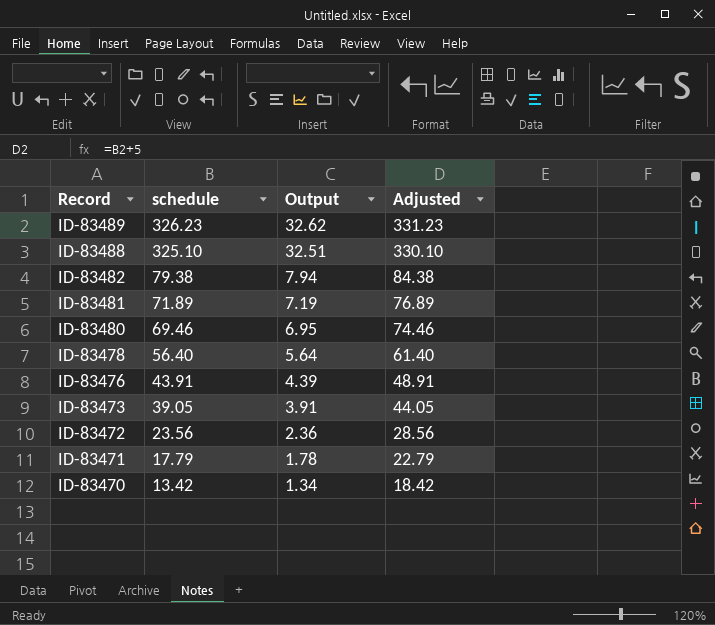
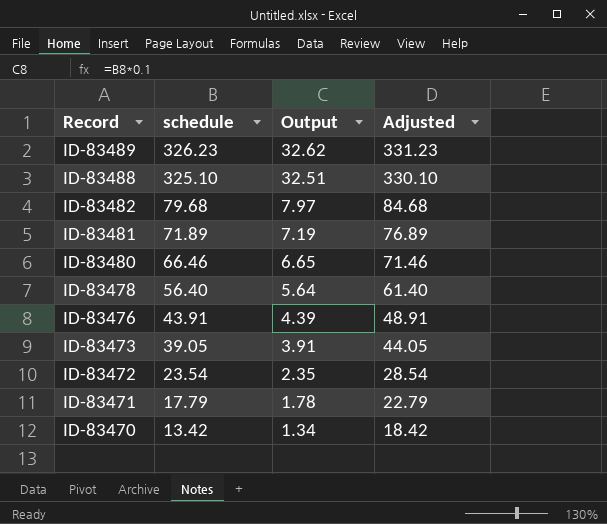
ID-83482 | schedule: 79.38 -> 79.68
ID-83482 | Output: 7.94 -> 7.97
ID-83482 | Adjusted: 84.38 -> 84.68
ID-83480 | schedule: 69.46 -> 66.46
ID-83480 | Output: 6.95 -> 6.65
ID-83480 | Adjusted: 74.46 -> 71.46
ID-83472 | schedule: 23.56 -> 23.54
ID-83472 | Output: 2.36 -> 2.35
ID-83472 | Adjusted: 28.56 -> 28.54

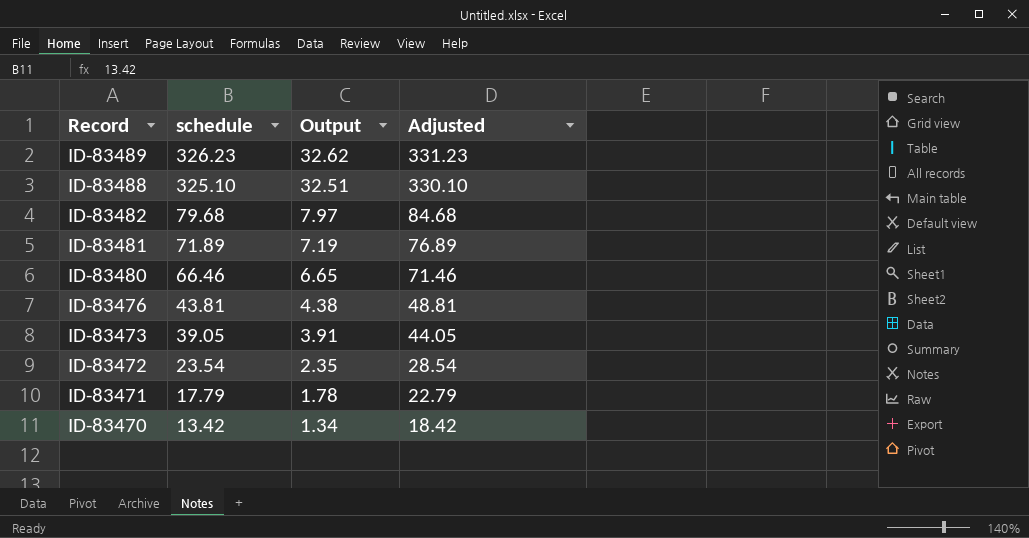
row ID-83478: 56.40 | 5.64 | 61.40 -> none
ID-83476 | schedule: 43.91 -> 43.81
ID-83476 | Output: 4.39 -> 4.38
ID-83476 | Adjusted: 48.91 -> 48.81

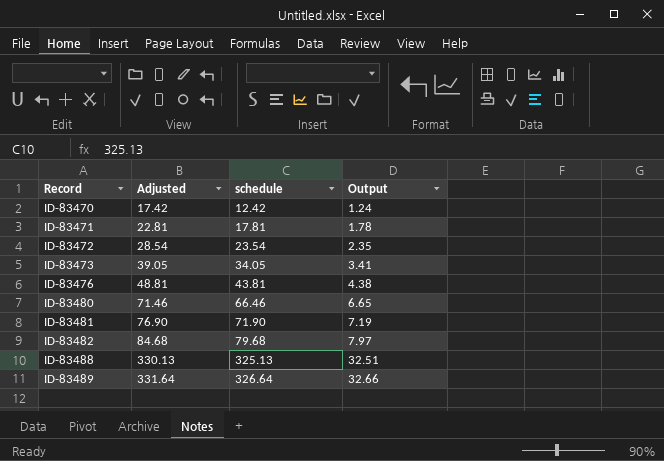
row order: Record descending -> Record ascending
column Adjusted | position: 4 -> 2
ID-83470 | Adjusted: 18.42 -> 17.42
ID-83470 | schedule: 13.42 -> 12.42
ID-83470 | Output: 1.34 -> 1.24
ID-83471 | Adjusted: 22.79 -> 22.81
ID-83471 | schedule: 17.79 -> 17.81
ID-83473 | Adjusted: 44.05 -> 39.05
ID-83473 | schedule: 39.05 -> 34.05
ID-83473 | Output: 3.91 -> 3.41
ID-83481 | Adjusted: 76.89 -> 76.90
ID-83481 | schedule: 71.89 -> 71.90
ID-83488 | Adjusted: 330.10 -> 330.13
ID-83488 | schedule: 325.10 -> 325.13
ID-83489 | Adjusted: 331.23 -> 331.64
ID-83489 | schedule: 326.23 -> 326.64
ID-83489 | Output: 32.62 -> 32.66

